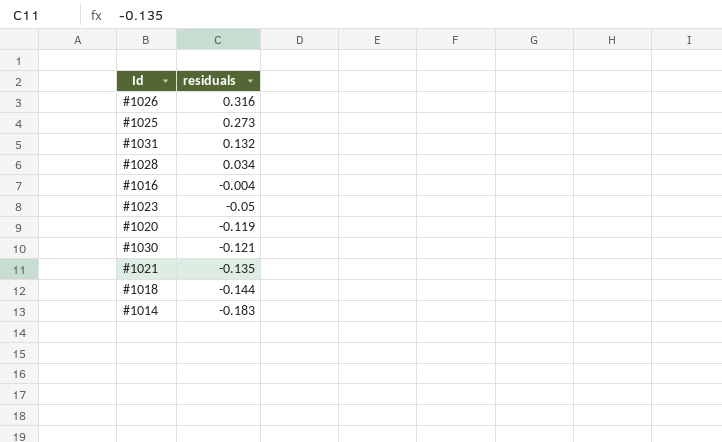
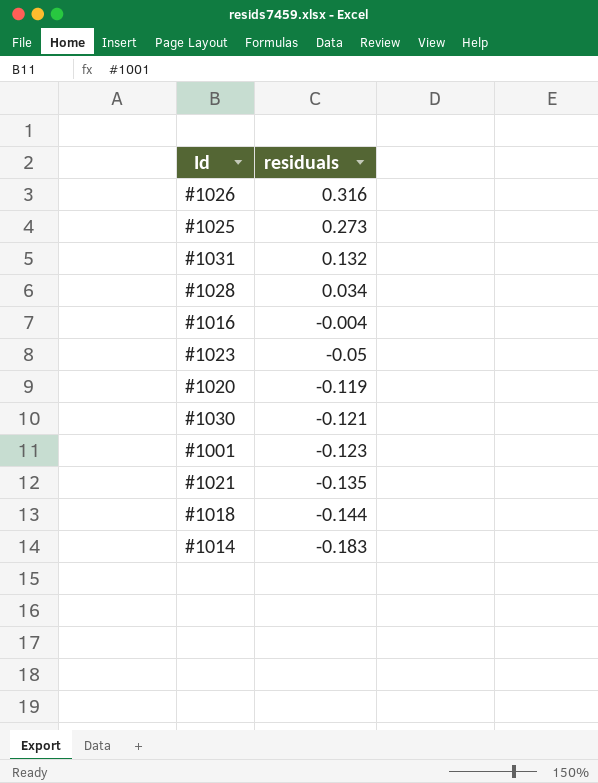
row #1001: none -> -0.123

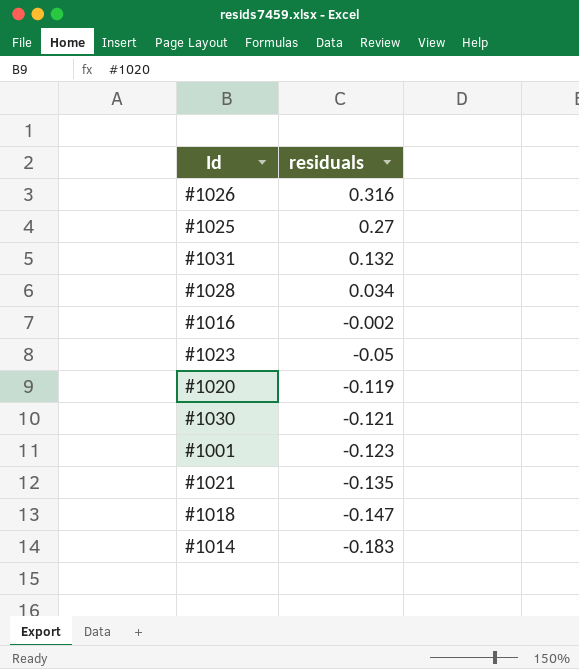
#1025 | residuals: 0.273 -> 0.27
#1016 | residuals: -0.004 -> -0.002
#1018 | residuals: -0.144 -> -0.147

